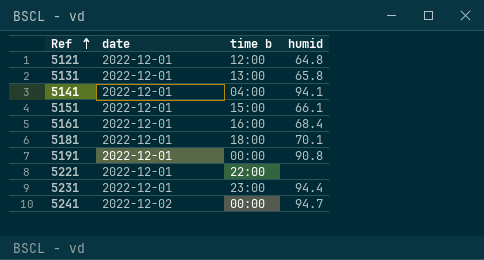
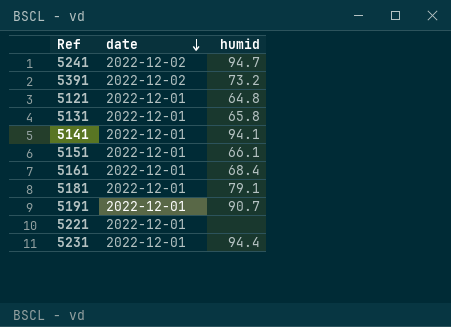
row order: Ref ascending -> date descending
column time b | position: 3 -> none
row 5391: none -> 2022-12-02 | 73.2
5181 | humid: 70.1 -> 79.1
5191 | humid: 90.8 -> 90.7

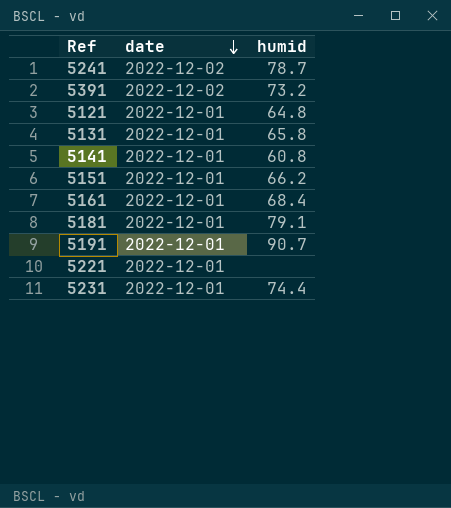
5241 | humid: 94.7 -> 78.7
5141 | humid: 94.1 -> 60.8
5151 | humid: 66.1 -> 66.2
5231 | humid: 94.4 -> 74.4

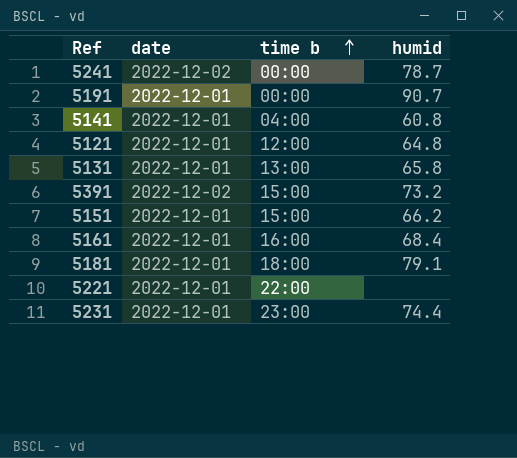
row order: date descending -> time b ascending
column time b | position: none -> 3

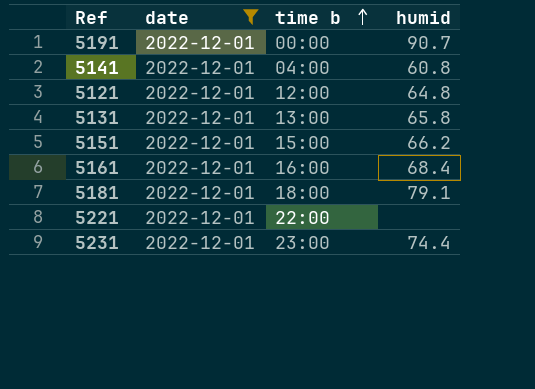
filter: none -> date = 2022-12-01

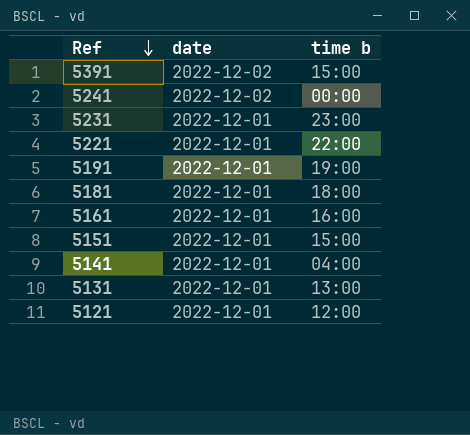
filter: date = 2022-12-01 -> none
row order: time b ascending -> Ref descending
column humid | position: 4 -> none
5191 | time b: 00:00 -> 19:00

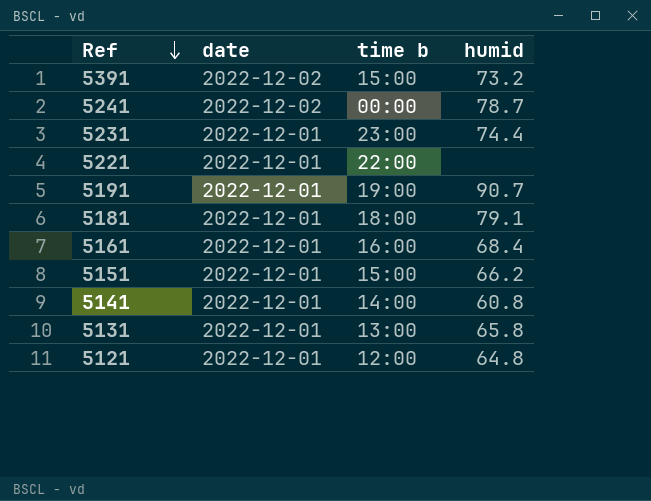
column humid | position: none -> 4
5141 | time b: 04:00 -> 14:00

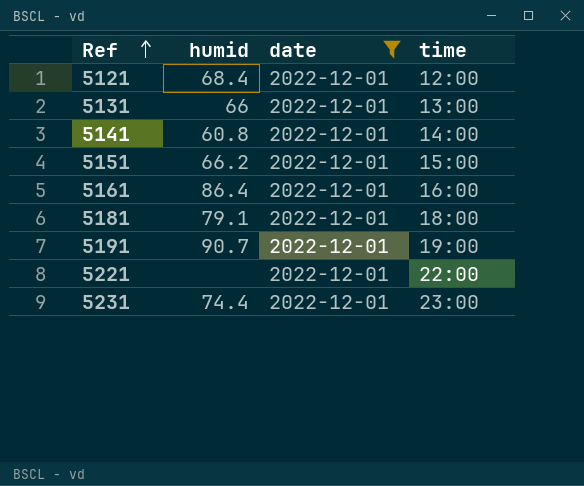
filter: none -> date = 2022-12-01
row order: Ref descending -> Ref ascending
column humid | position: 4 -> 2
column name: time b -> time
5121 | humid: 64.8 -> 68.4
5131 | humid: 65.8 -> 66
5161 | humid: 68.4 -> 86.4

